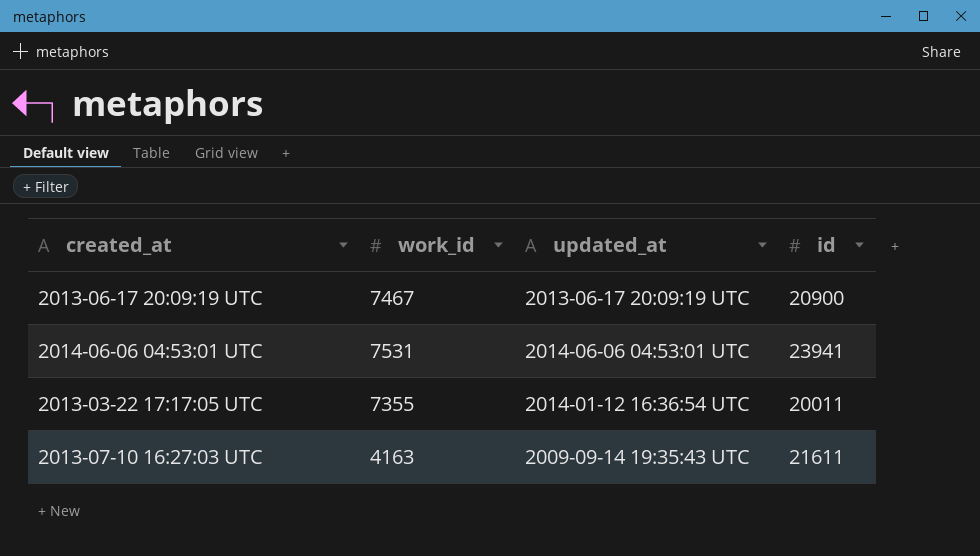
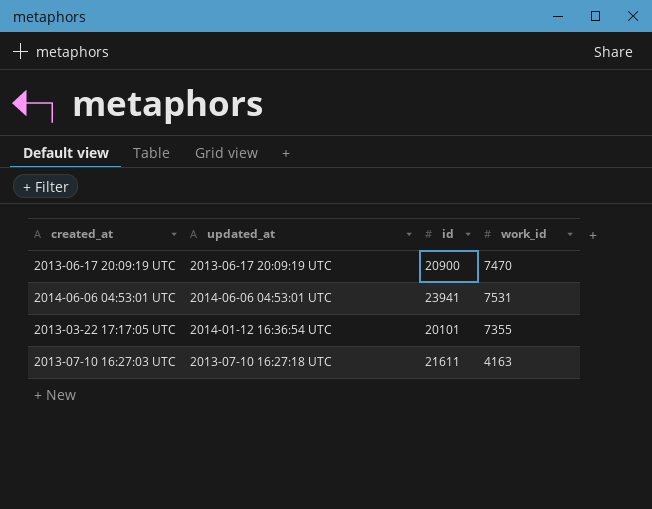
column work_id | position: 2 -> 4
2013-06-17 20:09:19 UTC | work_id: 7467 -> 7470
2013-03-22 17:17:05 UTC | id: 20011 -> 20101
2013-07-10 16:27:03 UTC | updated_at: 2009-09-14 19:35:43 UTC -> 2013-07-10 16:27:18 UTC

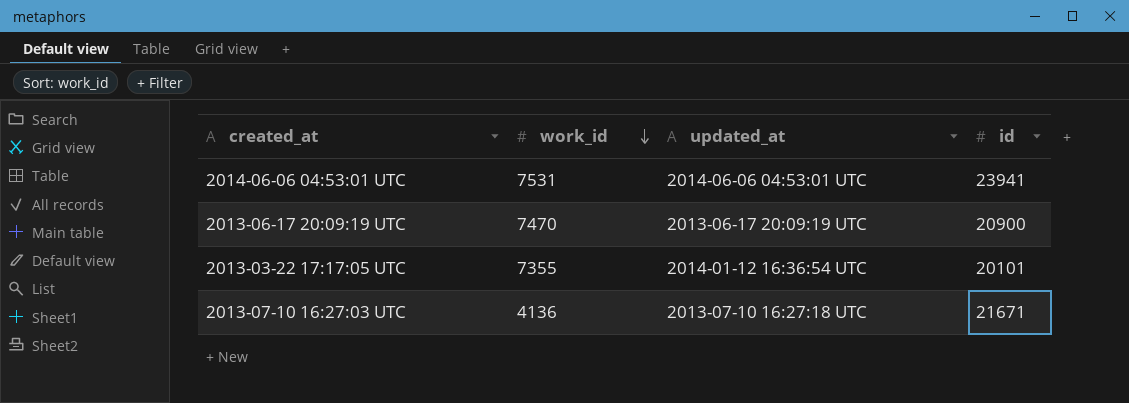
row order: none -> work_id descending
column work_id | position: 4 -> 2
2013-07-10 16:27:03 UTC | work_id: 4163 -> 4136
2013-07-10 16:27:03 UTC | id: 21611 -> 21671

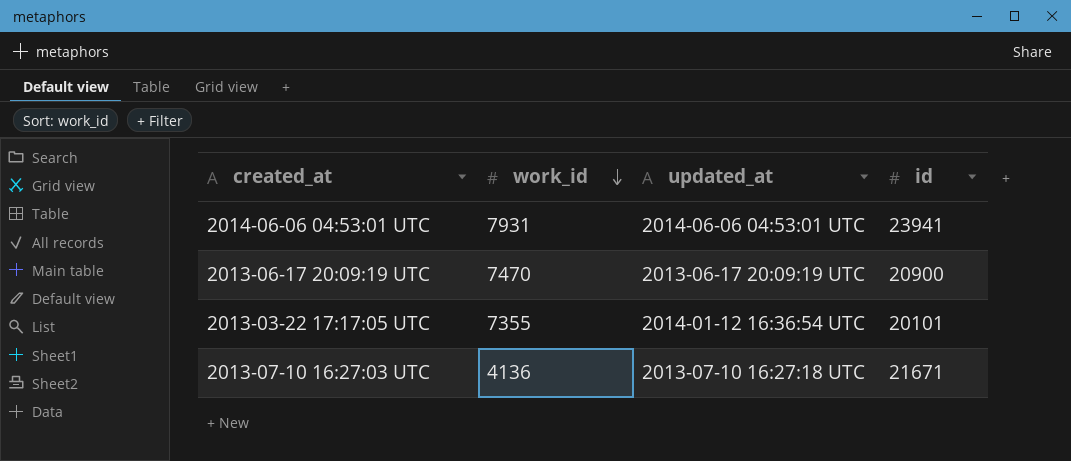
2014-06-06 04:53:01 UTC | work_id: 7531 -> 7931

